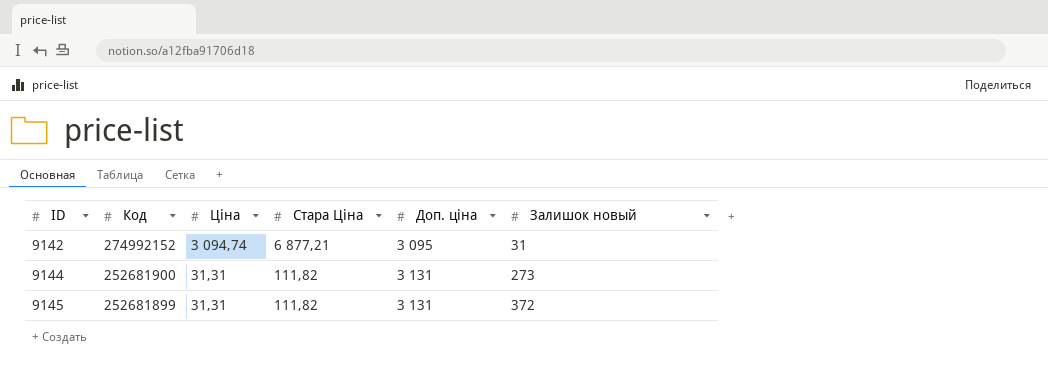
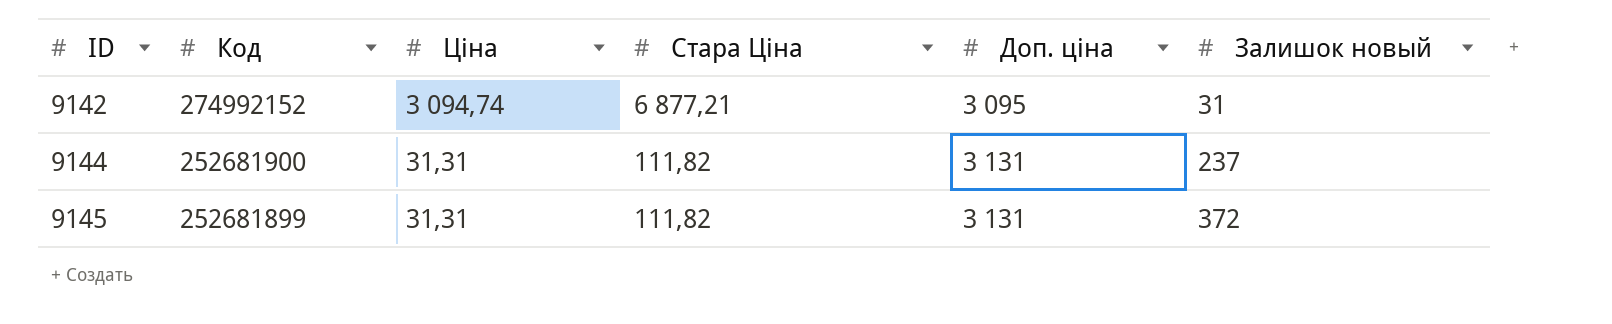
9144 | Залишок новый: 273 -> 237

